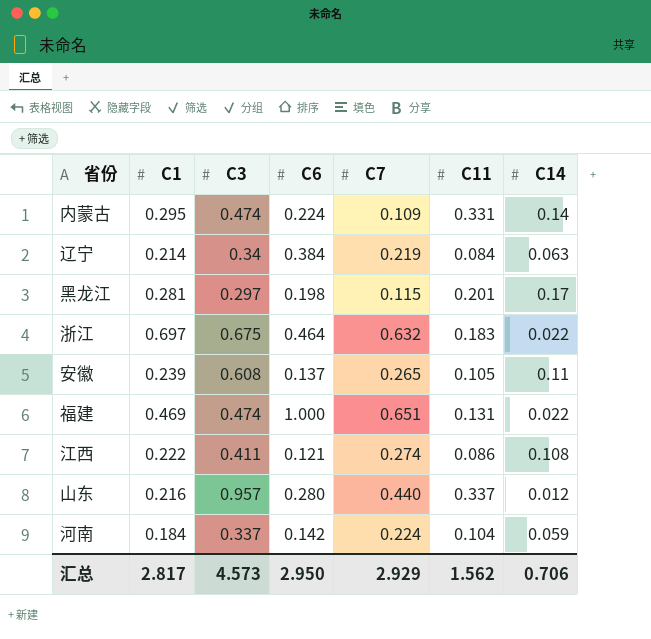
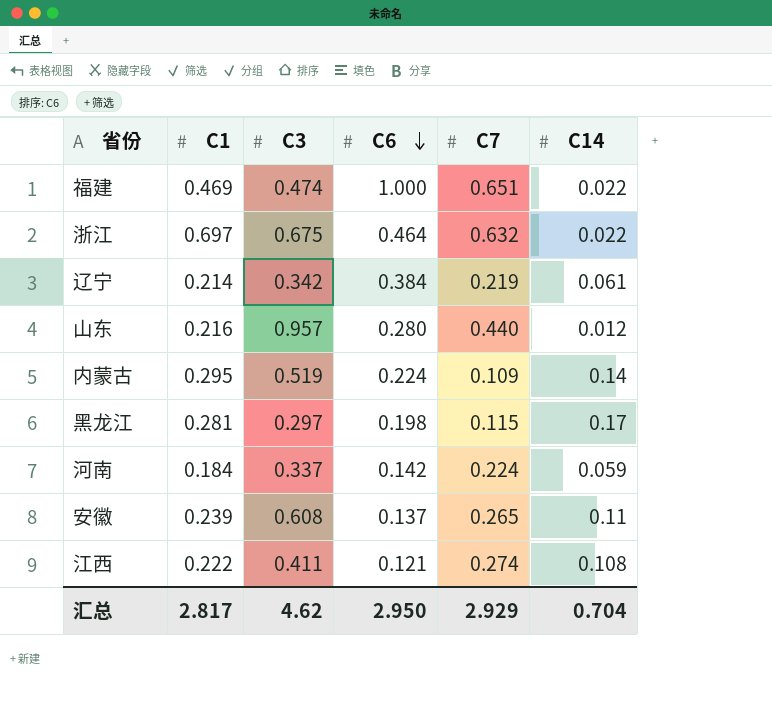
row order: none -> C6 descending
column C11 | position: 6 -> none
辽宁 | C3: 0.34 -> 0.342
辽宁 | C14: 0.063 -> 0.061
内蒙古 | C3: 0.474 -> 0.519
汇总 | C3: 4.573 -> 4.62
汇总 | C14: 0.706 -> 0.704

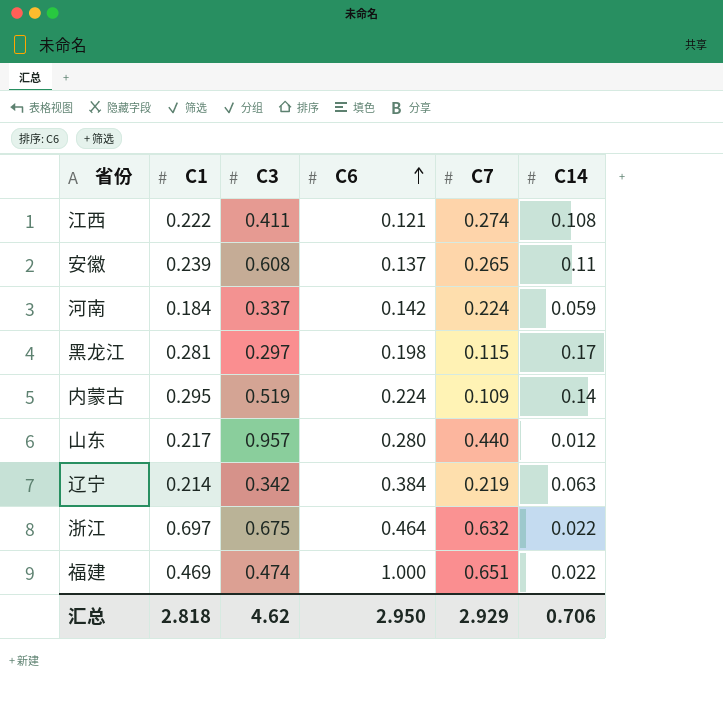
row order: C6 descending -> C6 ascending
山东 | C1: 0.216 -> 0.217
辽宁 | C14: 0.061 -> 0.063
汇总 | C1: 2.817 -> 2.818
汇总 | C14: 0.704 -> 0.706

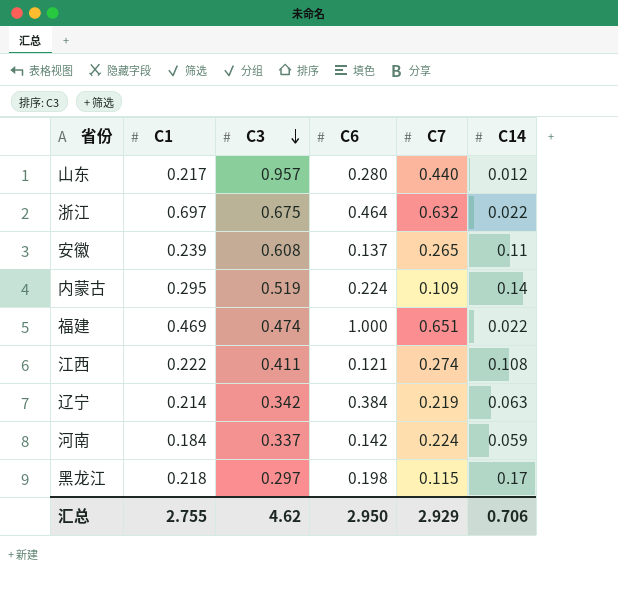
row order: C6 ascending -> C3 descending
黑龙江 | C1: 0.281 -> 0.218
汇总 | C1: 2.818 -> 2.755

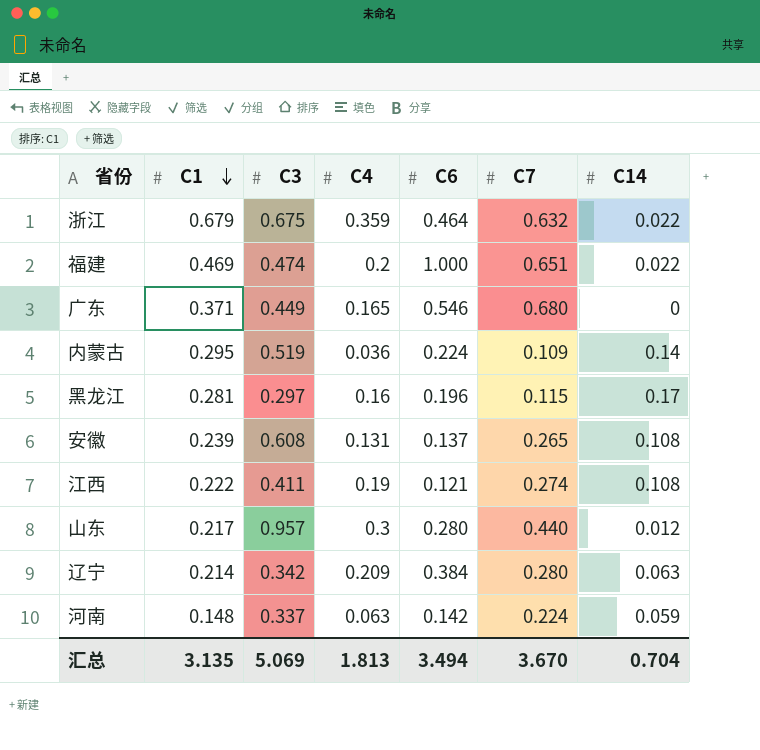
row order: C3 descending -> C1 descending
column C4 | position: none -> 4
浙江 | C1: 0.697 -> 0.679
row 广东: none -> 0.371 | 0.449 | 0.165 | 0.546 | 0.680 | 0
黑龙江 | C1: 0.218 -> 0.281
黑龙江 | C6: 0.198 -> 0.196
安徽 | C14: 0.11 -> 0.108
辽宁 | C7: 0.219 -> 0.280
河南 | C1: 0.184 -> 0.148
汇总 | C1: 2.755 -> 3.135
汇总 | C3: 4.62 -> 5.069
汇总 | C6: 2.950 -> 3.494
汇总 | C7: 2.929 -> 3.670
汇总 | C14: 0.706 -> 0.704

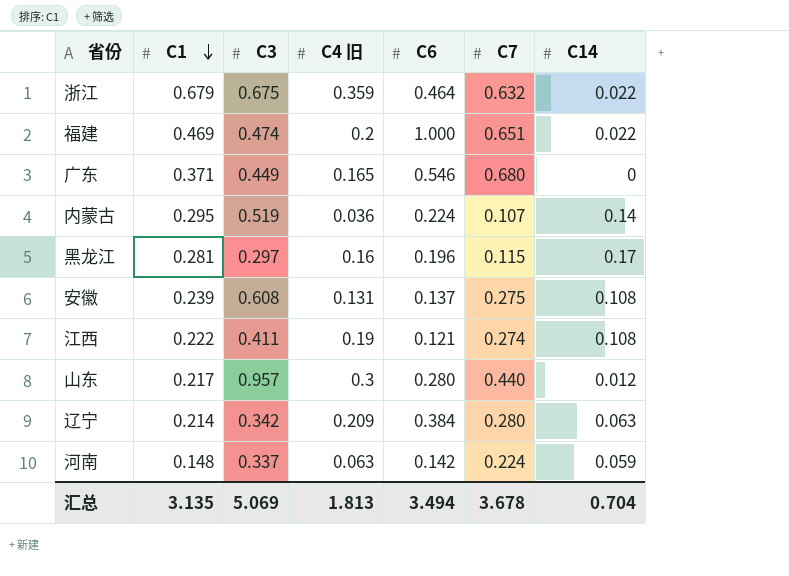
column name: C4 -> C4 旧
内蒙古 | C7: 0.109 -> 0.107
安徽 | C7: 0.265 -> 0.275
汇总 | C7: 3.670 -> 3.678

